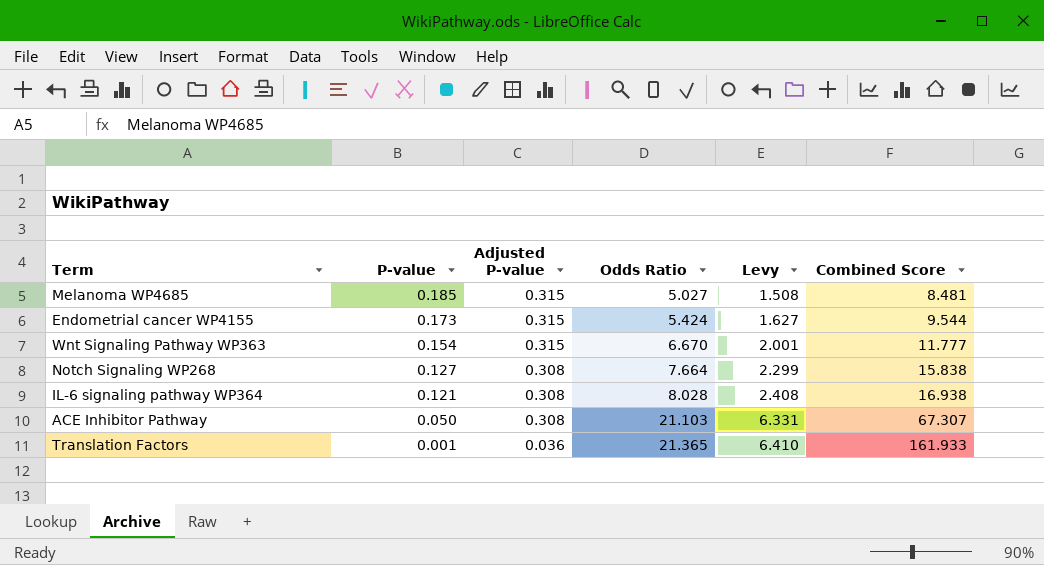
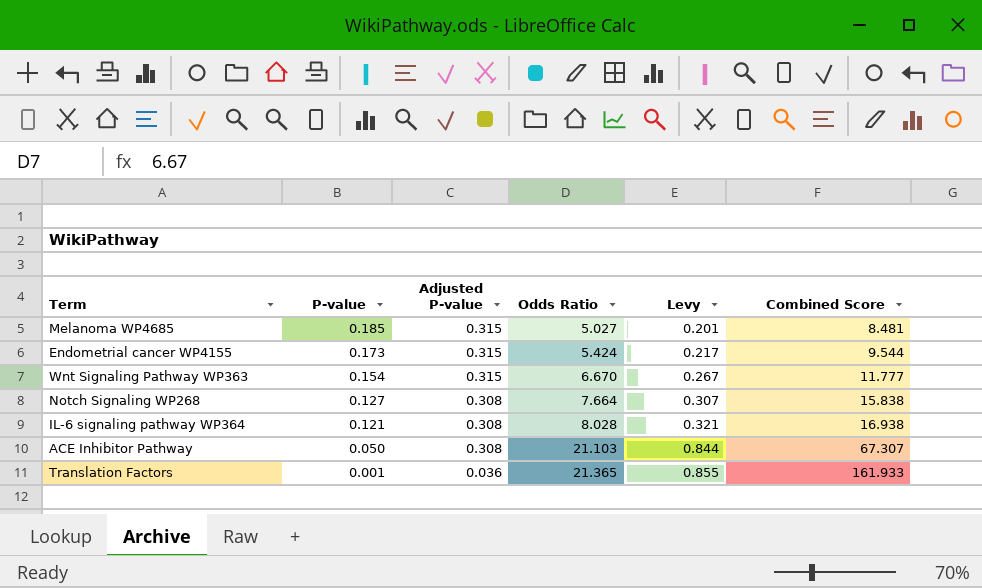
column Levy | formula: [Odds Ratio] * 0.3 -> [Odds Ratio] * 0.04

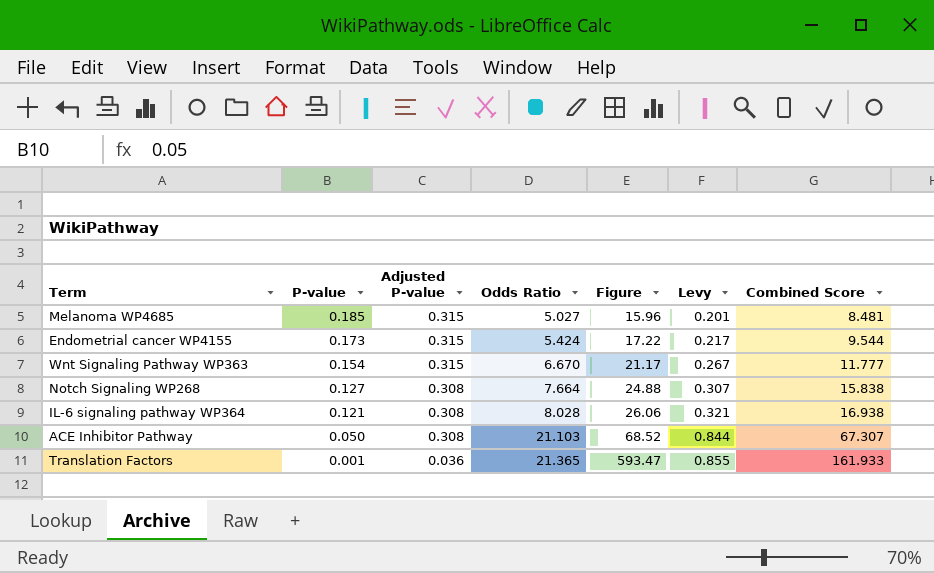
column Figure | formula: none -> [Odds Ratio] / [Adjusted P-value]

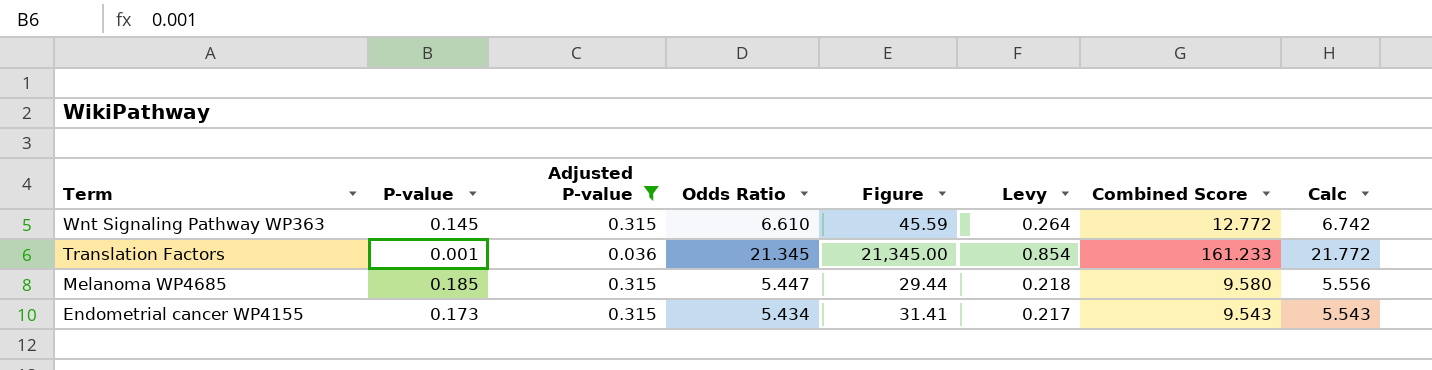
filter: none -> Adjusted P-value != 0.308
row order: P-value descending -> Term descending
column Figure | formula: [Odds Ratio] / [Adjusted P-value] -> [Odds Ratio] / [P-value]
column Calc | formula: none -> [Odds Ratio] * 1.02
Wnt Signaling Pathway WP363 | P-value: 0.154 -> 0.145
Wnt Signaling Pathway WP363 | Odds Ratio: 6.670 -> 6.610
Wnt Signaling Pathway WP363 | Levy: 0.267 -> 0.264
Wnt Signaling Pathway WP363 | Combined Score: 11.777 -> 12.772
Translation Factors | Odds Ratio: 21.365 -> 21.345
Translation Factors | Levy: 0.855 -> 0.854
Translation Factors | Combined Score: 161.933 -> 161.233
Melanoma WP4685 | Odds Ratio: 5.027 -> 5.447
Melanoma WP4685 | Levy: 0.201 -> 0.218
Melanoma WP4685 | Combined Score: 8.481 -> 9.580
Endometrial cancer WP4155 | Odds Ratio: 5.424 -> 5.434
Endometrial cancer WP4155 | Combined Score: 9.544 -> 9.543

